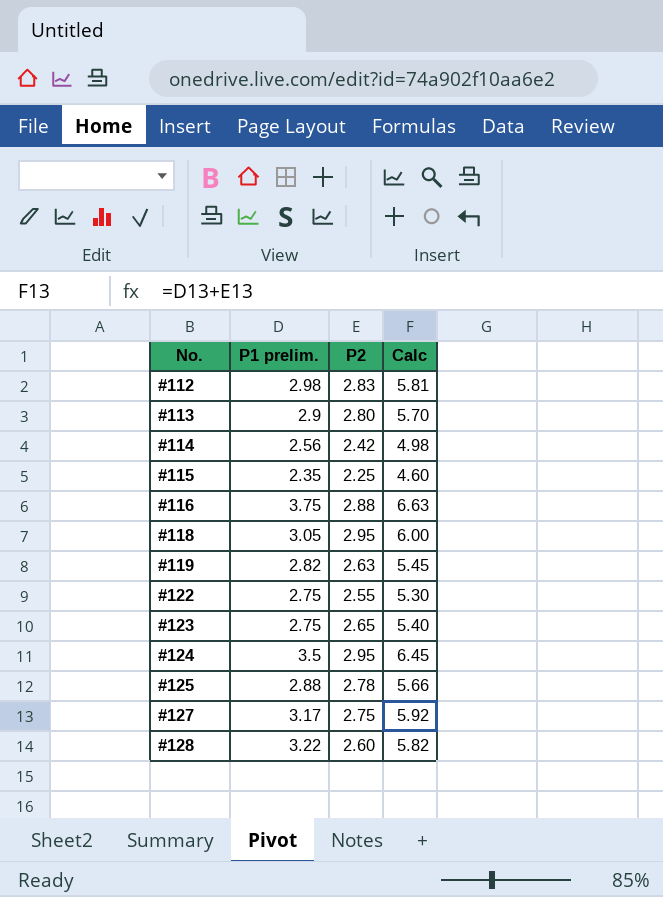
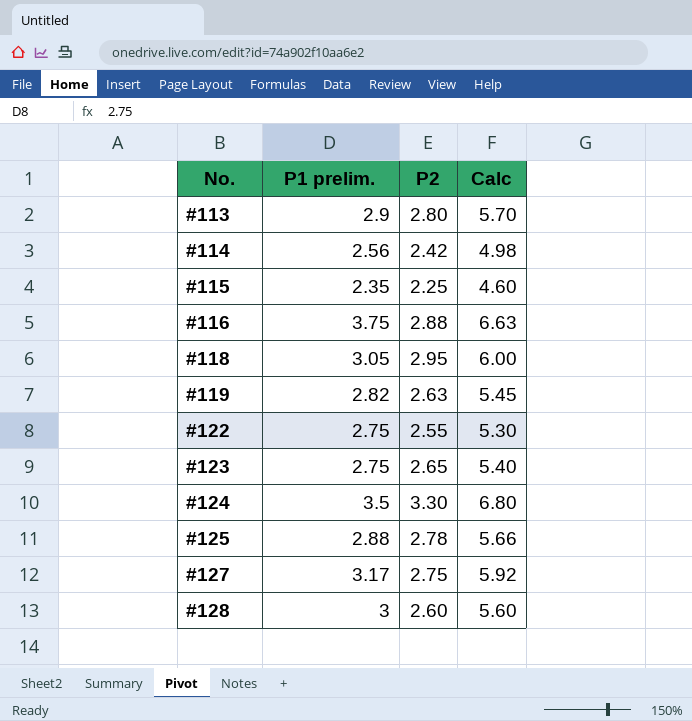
row #112: 2.98 | 2.83 | 5.81 -> none
#124 | P2: 2.95 -> 3.30
#124 | Calc: 6.45 -> 6.80
#128 | P1 prelim.: 3.22 -> 3
#128 | Calc: 5.82 -> 5.60

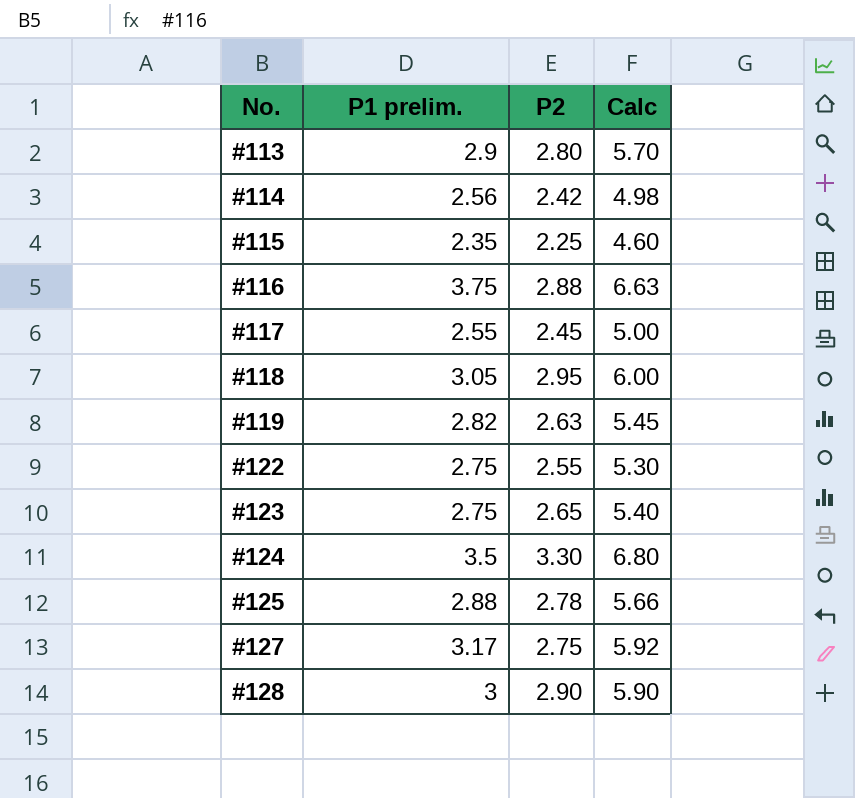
row #117: none -> 2.55 | 2.45 | 5.00
#128 | P2: 2.60 -> 2.90
#128 | Calc: 5.60 -> 5.90

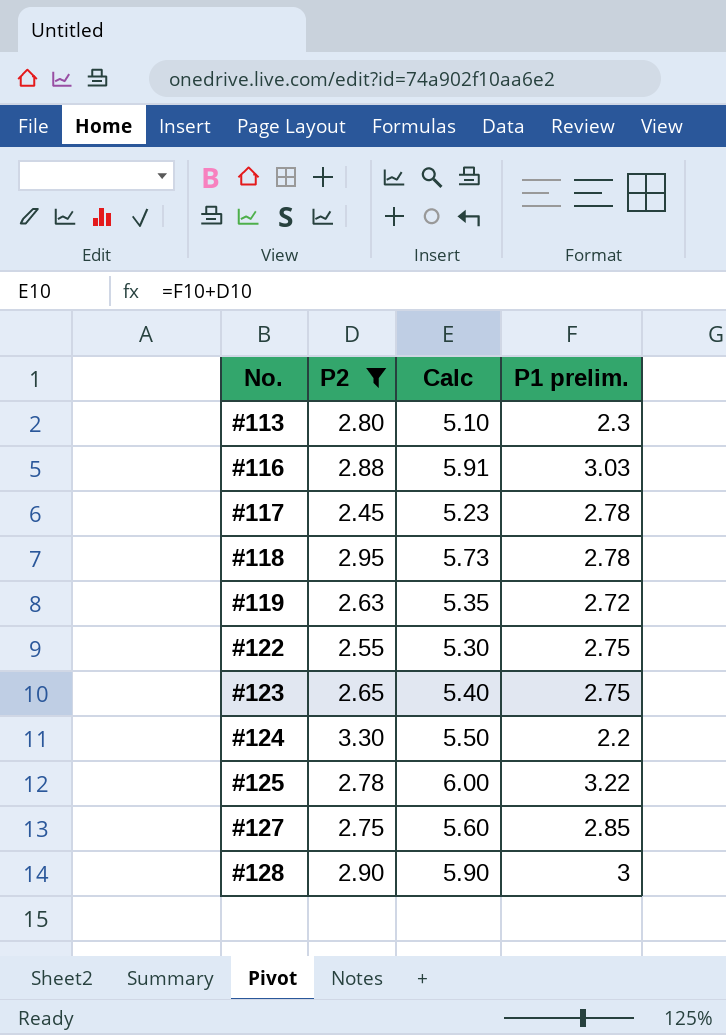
filter: none -> P2 >= 2.45
column P1 prelim. | position: 2 -> 4
#113 | Calc: 5.70 -> 5.10
#113 | P1 prelim.: 2.9 -> 2.3
#116 | Calc: 6.63 -> 5.91
#116 | P1 prelim.: 3.75 -> 3.03
#117 | Calc: 5.00 -> 5.23
#117 | P1 prelim.: 2.55 -> 2.78
#118 | Calc: 6.00 -> 5.73
#118 | P1 prelim.: 3.05 -> 2.78
#119 | Calc: 5.45 -> 5.35
#119 | P1 prelim.: 2.82 -> 2.72
#124 | Calc: 6.80 -> 5.50
#124 | P1 prelim.: 3.5 -> 2.2
#125 | Calc: 5.66 -> 6.00
#125 | P1 prelim.: 2.88 -> 3.22
#127 | Calc: 5.92 -> 5.60
#127 | P1 prelim.: 3.17 -> 2.85

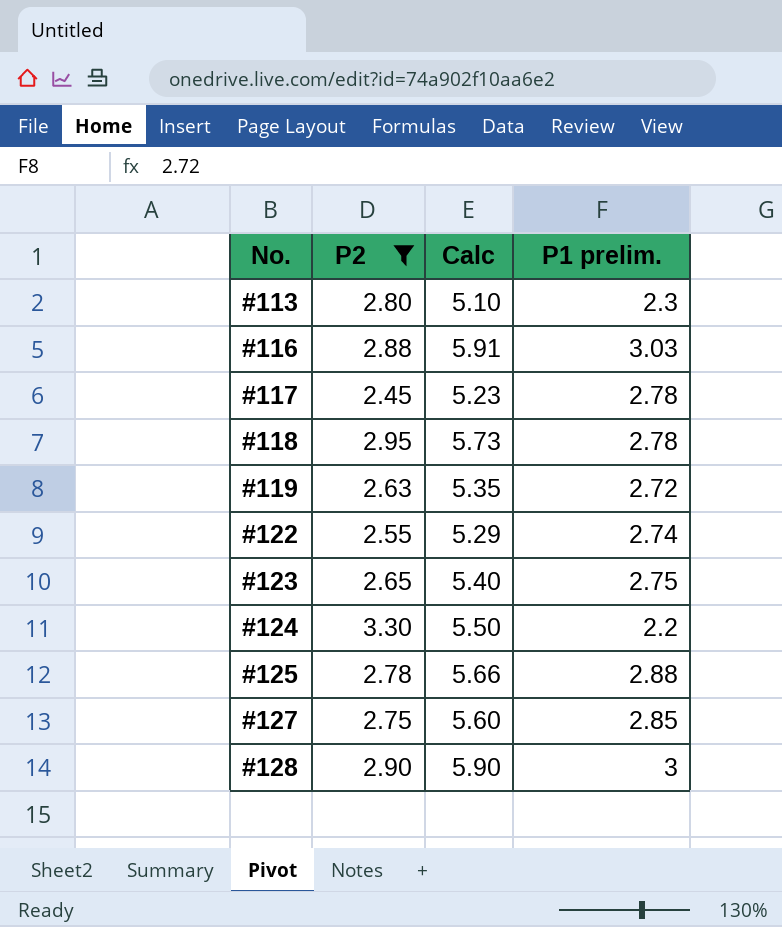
#122 | Calc: 5.30 -> 5.29
#122 | P1 prelim.: 2.75 -> 2.74
#125 | Calc: 6.00 -> 5.66
#125 | P1 prelim.: 3.22 -> 2.88

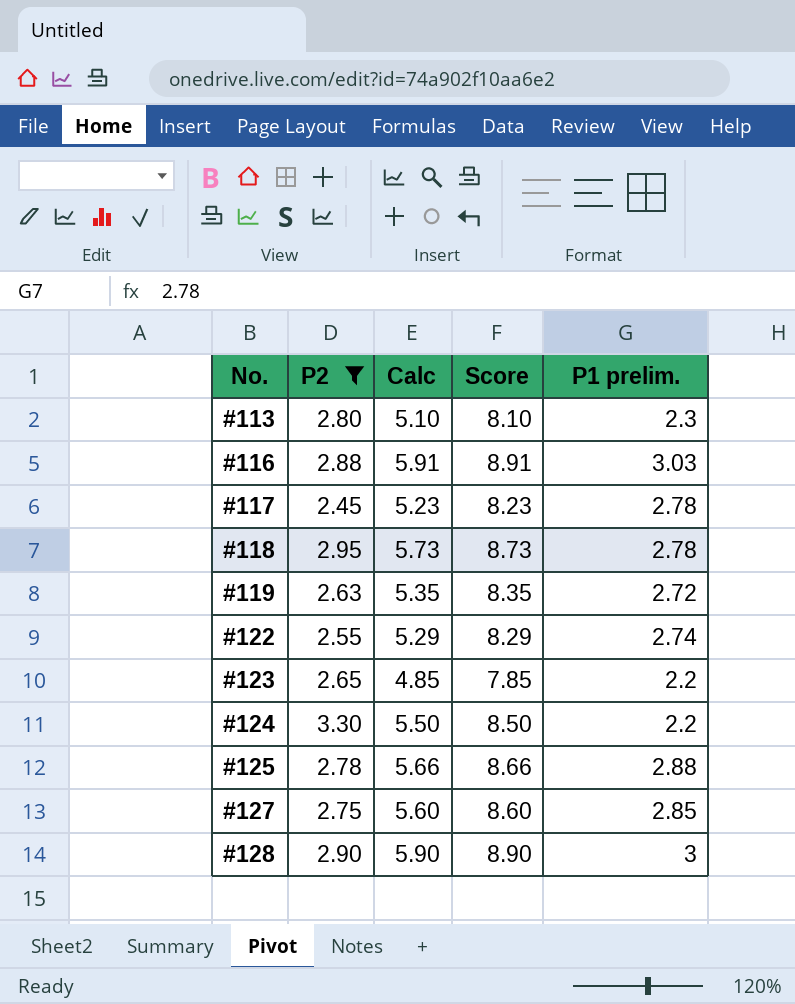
column Score | formula: none -> [Calc] + 3
#123 | Calc: 5.40 -> 4.85
#123 | P1 prelim.: 2.75 -> 2.2

